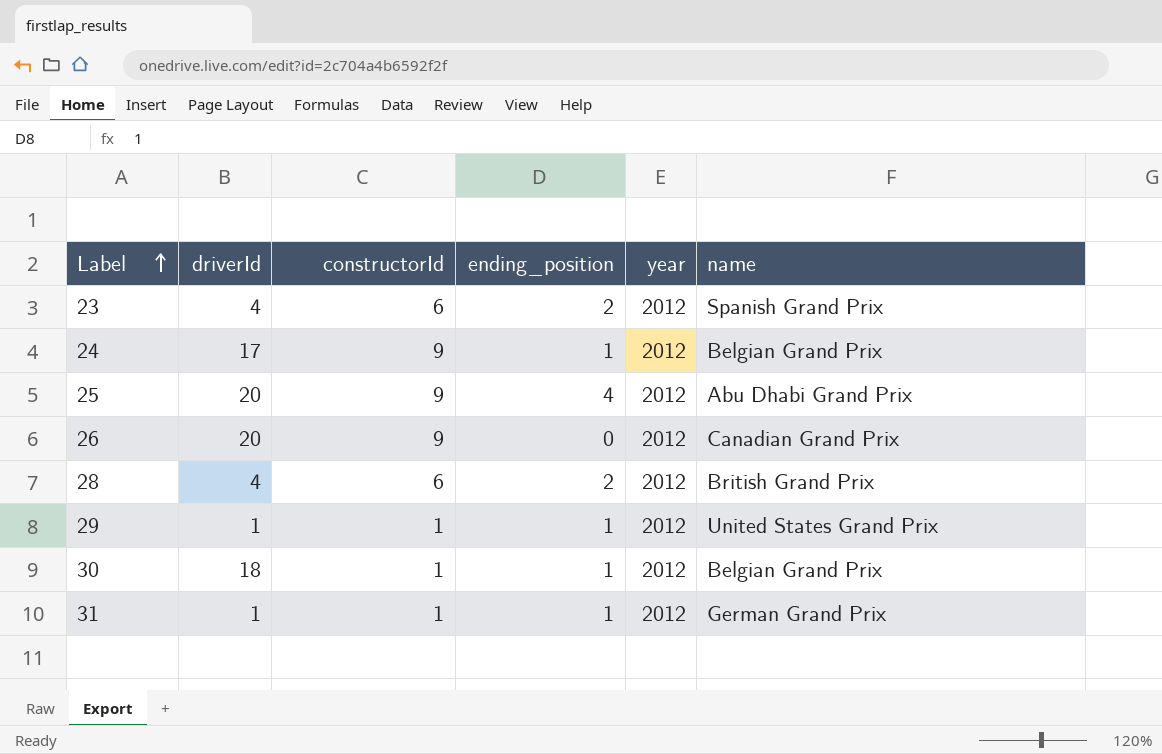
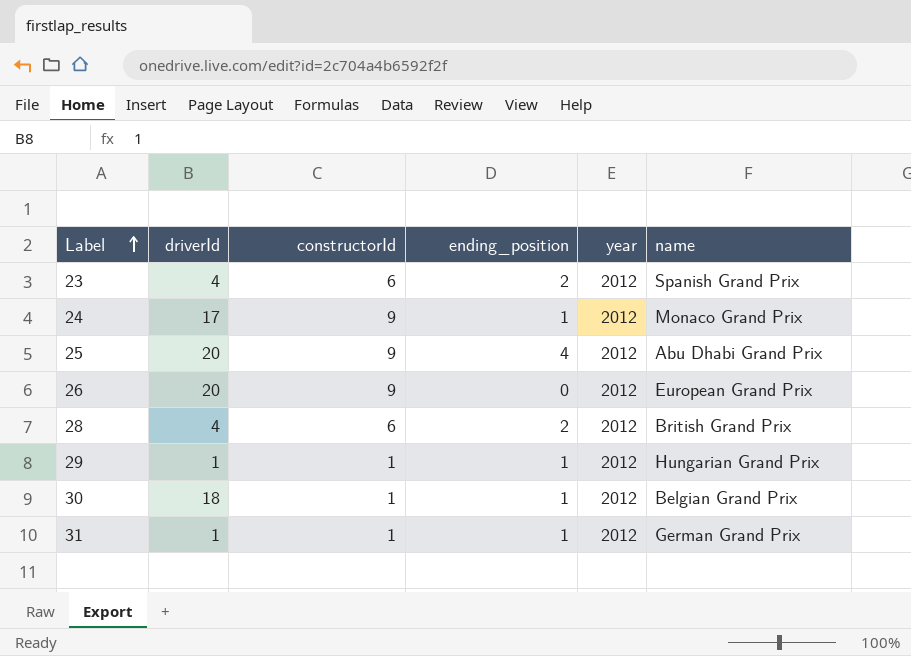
24 | name: Belgian Grand Prix -> Monaco Grand Prix
26 | name: Canadian Grand Prix -> European Grand Prix
29 | name: United States Grand Prix -> Hungarian Grand Prix

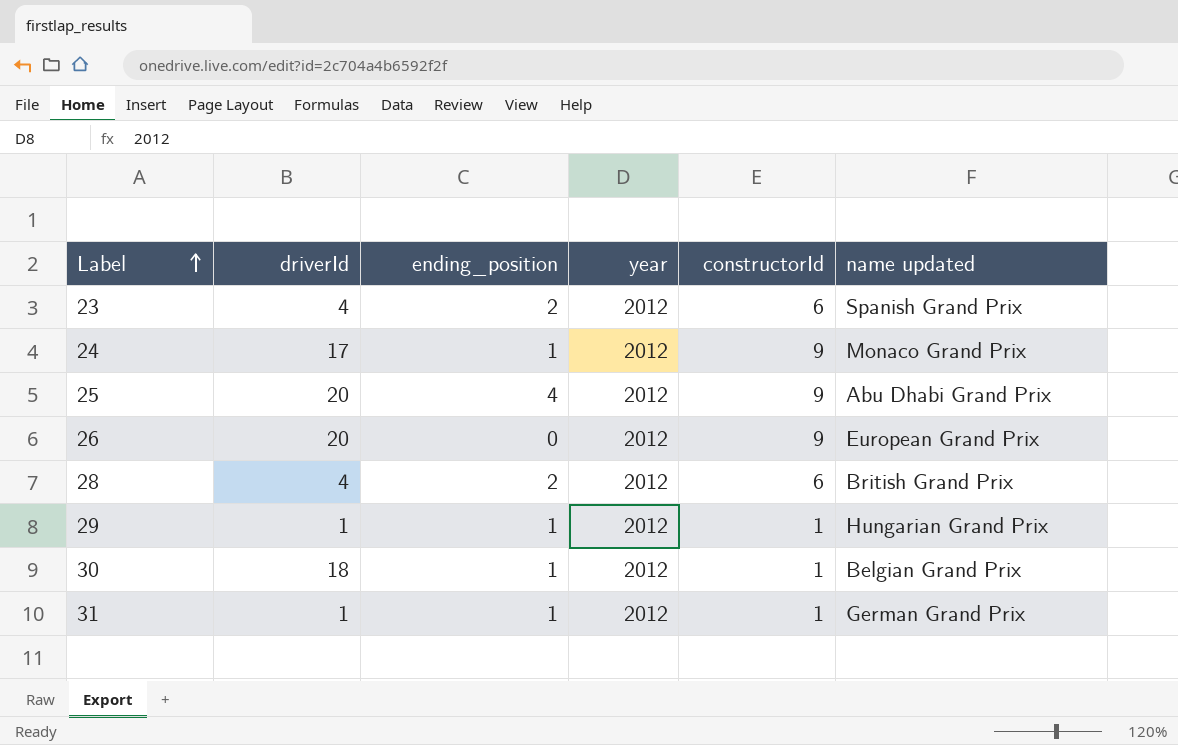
column constructorId | position: 3 -> 5
column name: name -> name updated

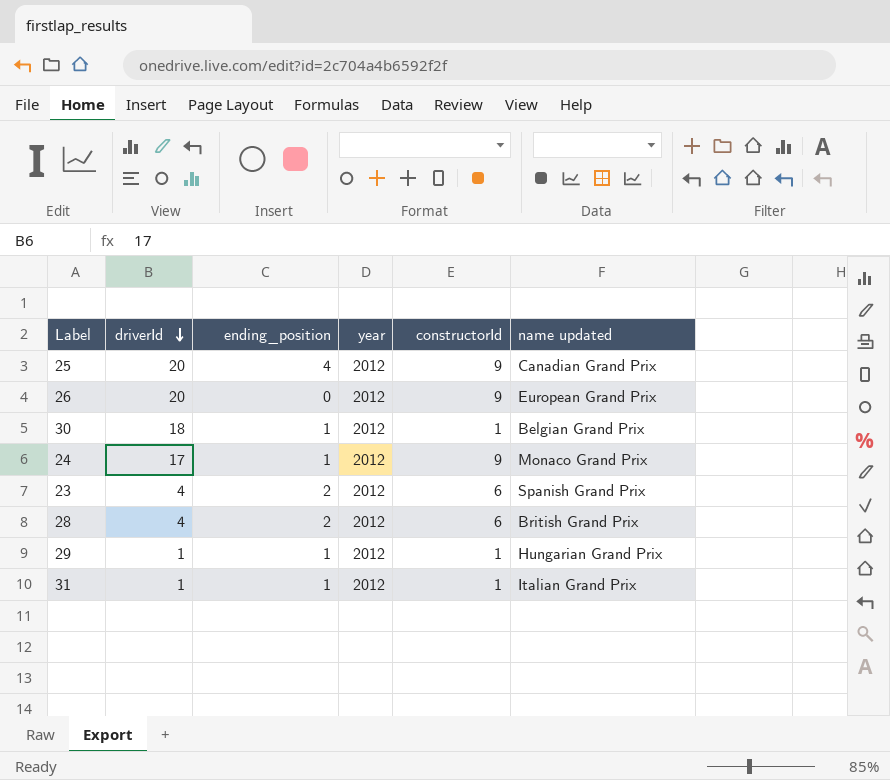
row order: Label ascending -> driverId descending
25 | name updated: Abu Dhabi Grand Prix -> Canadian Grand Prix
31 | name updated: German Grand Prix -> Italian Grand Prix

